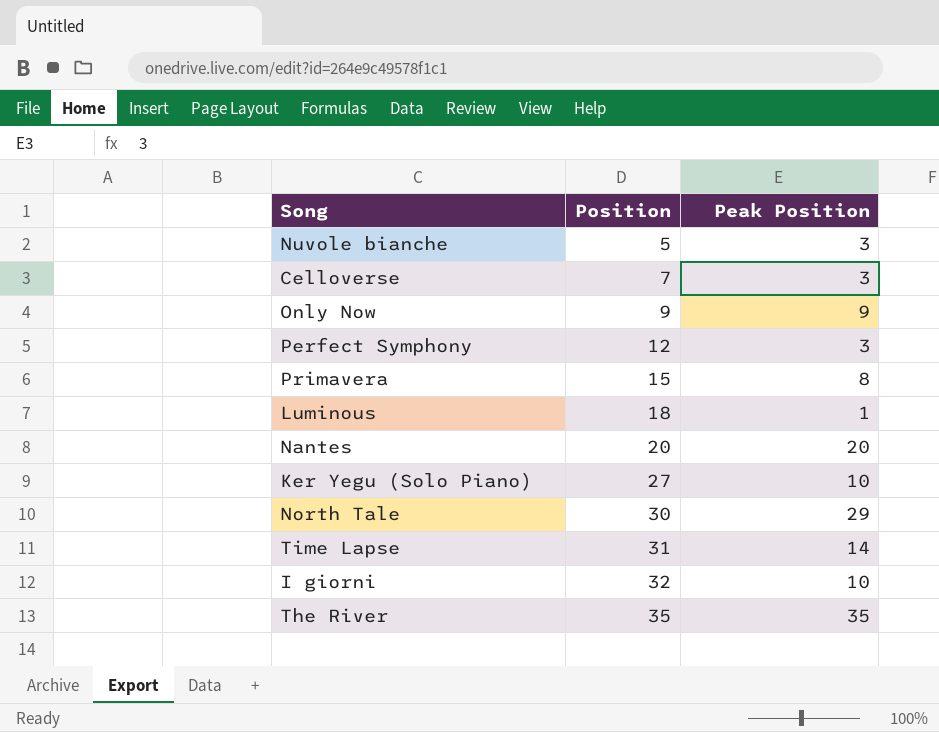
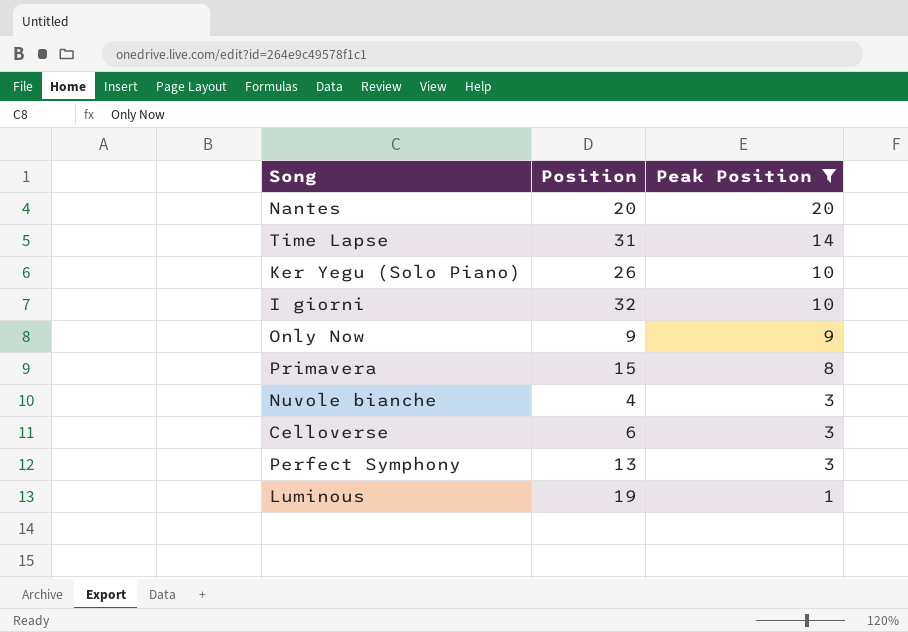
filter: none -> Peak Position <= 20
row order: Position ascending -> Peak Position descending
Ker Yegu (Solo Piano) | Position: 27 -> 26
Nuvole bianche | Position: 5 -> 4
Celloverse | Position: 7 -> 6
Perfect Symphony | Position: 12 -> 13
Luminous | Position: 18 -> 19

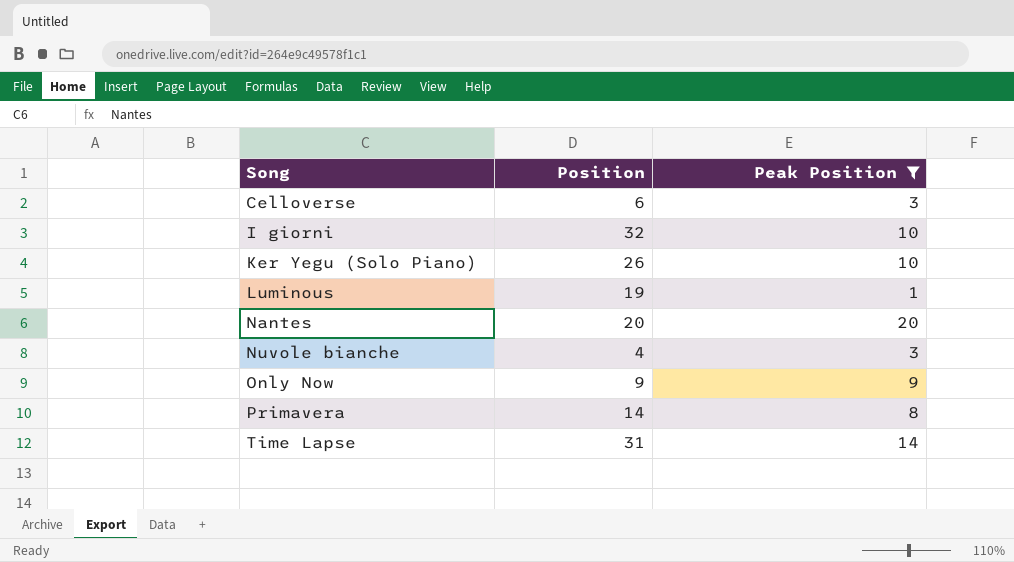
row order: Peak Position descending -> Song ascending
row Perfect Symphony: 13 | 3 -> none
Primavera | Position: 15 -> 14

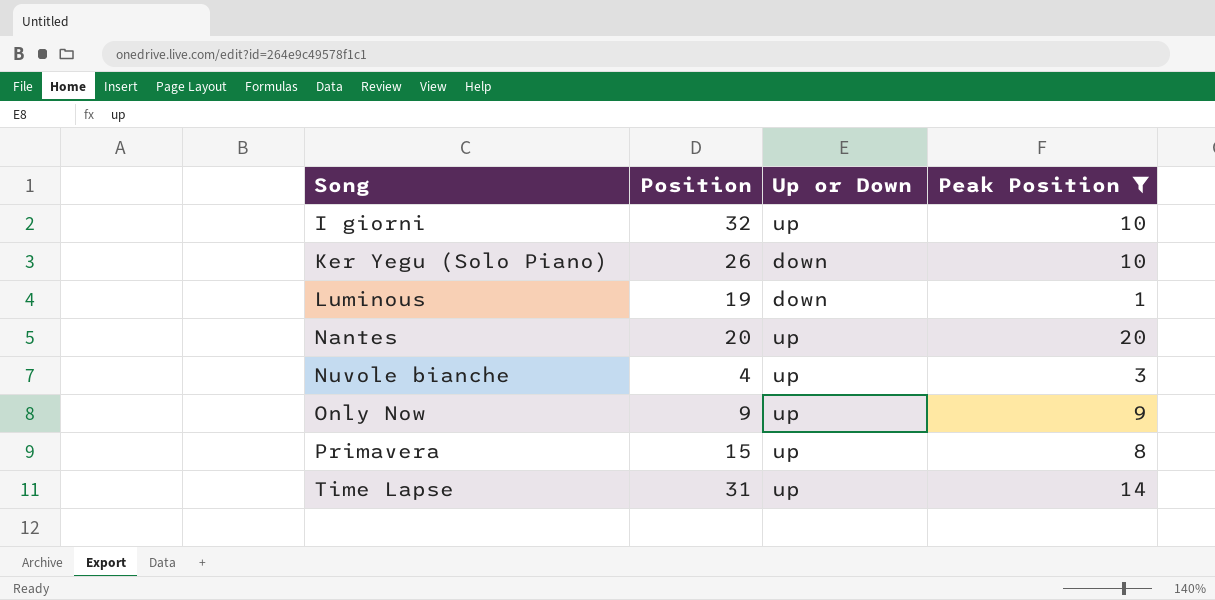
column Up or Down | position: none -> 3
row Celloverse: 6 | 3 -> none
Primavera | Position: 14 -> 15

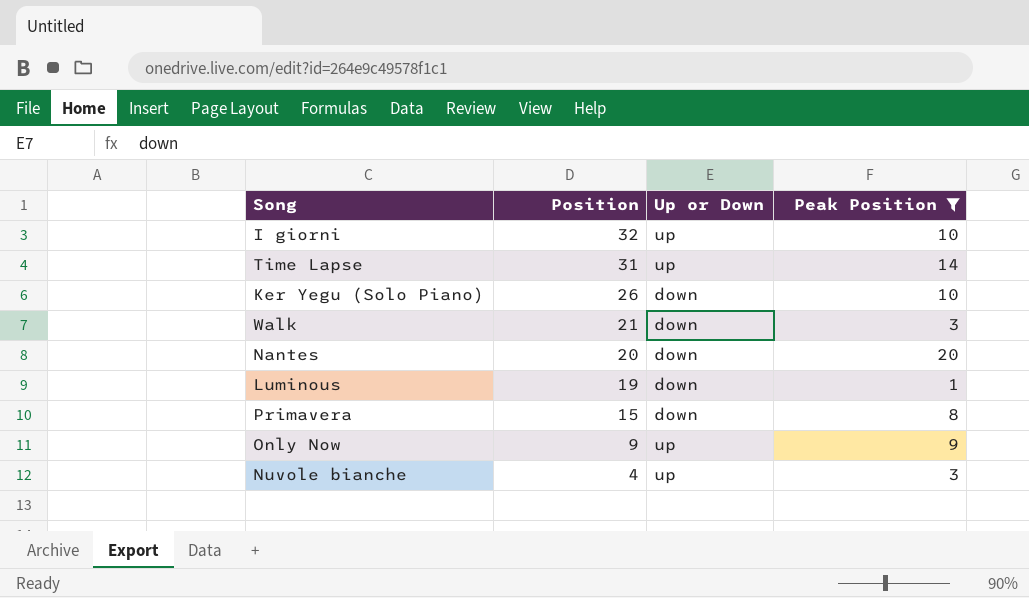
row order: Song ascending -> Position descending
row Walk: none -> 21 | down | 3
Nantes | Up or Down: up -> down
Primavera | Up or Down: up -> down

